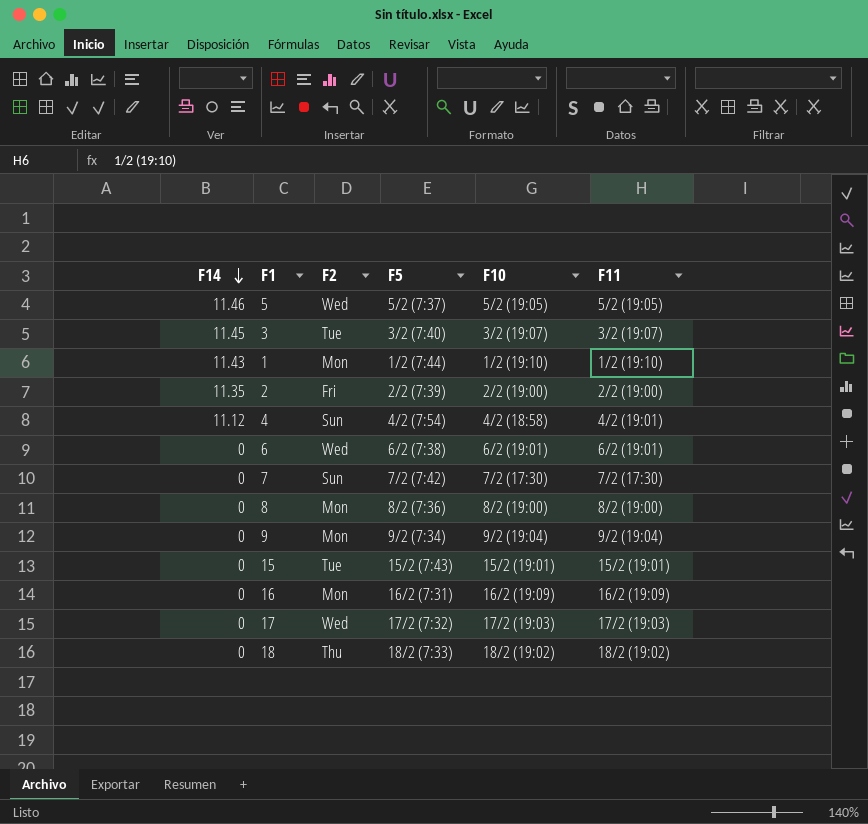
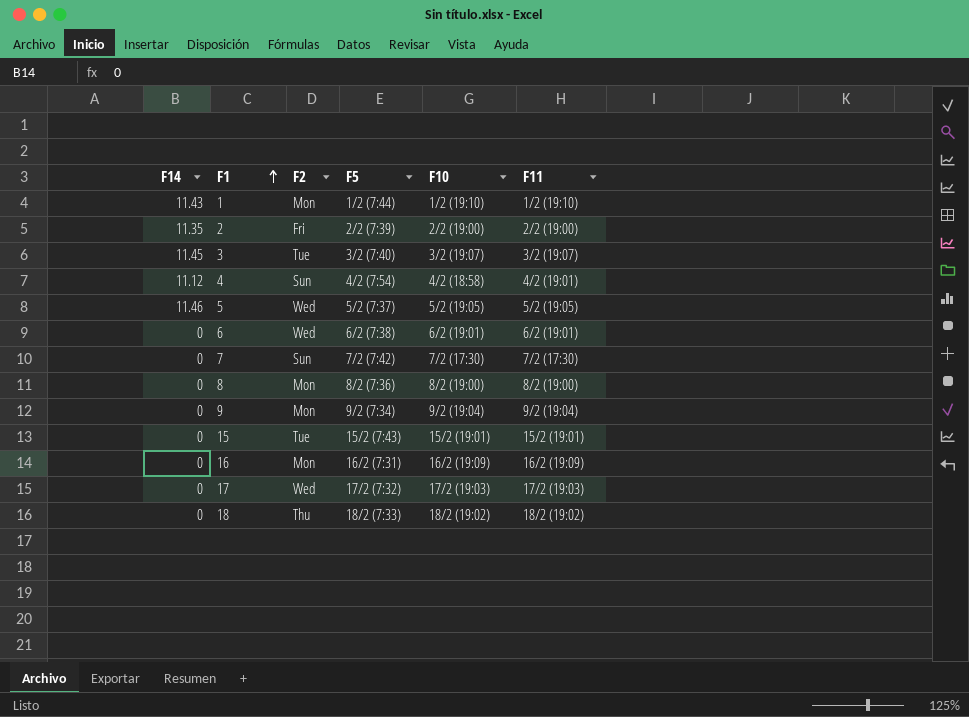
row order: F14 descending -> F1 ascending

